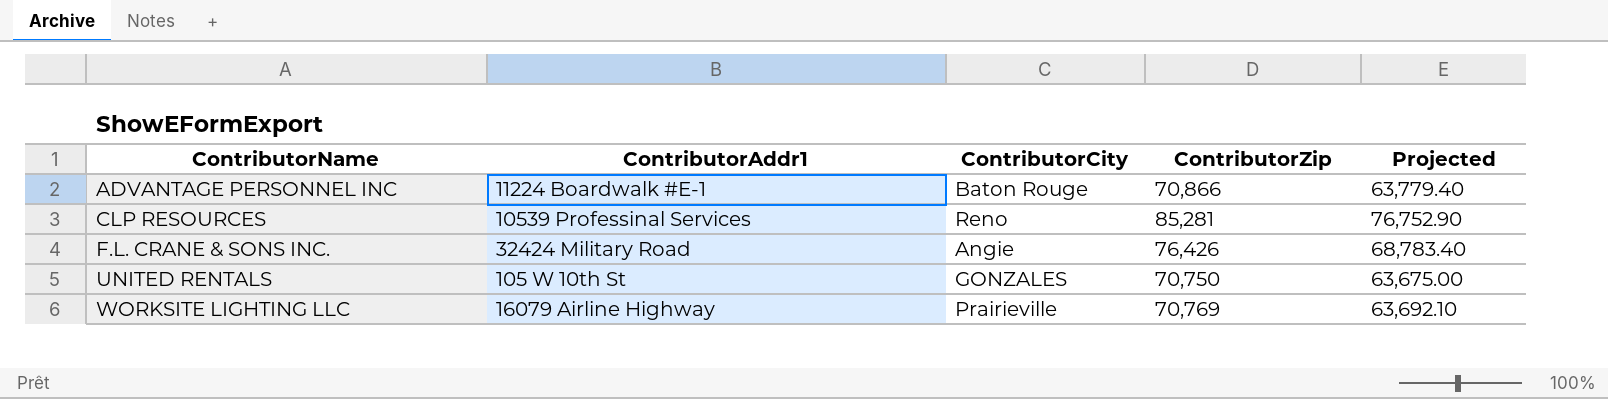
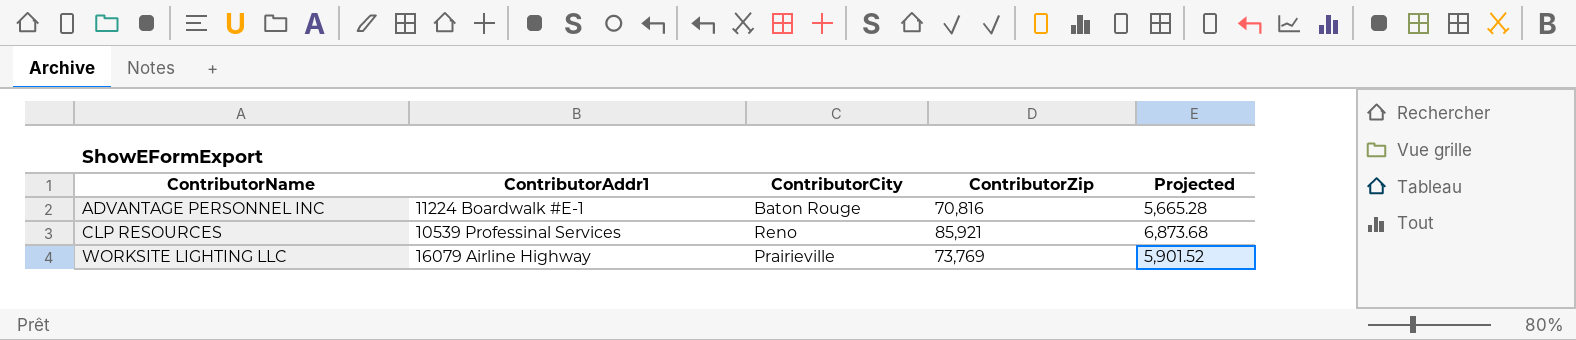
column Projected | formula: [ContributorZip] * 0.9 -> [ContributorZip] * 0.08
row F.L. CRANE & SONS INC.: 32424 Military Road | Angie | 76,426 | 68,783.40 -> none
row UNITED RENTALS: 105 W 10th St | GONZALES | 70,750 | 63,675.00 -> none
ADVANTAGE PERSONNEL INC | ContributorZip: 70,866 -> 70,816
CLP RESOURCES | ContributorZip: 85,281 -> 85,921
WORKSITE LIGHTING LLC | ContributorZip: 70,769 -> 73,769

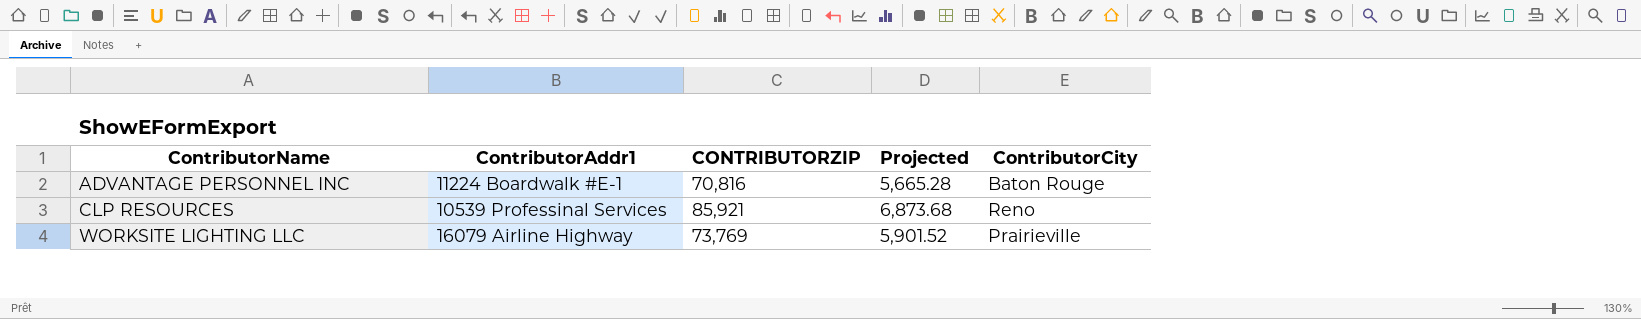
column name: ContributorZip -> CONTRIBUTORZIP
column ContributorCity | position: 3 -> 5

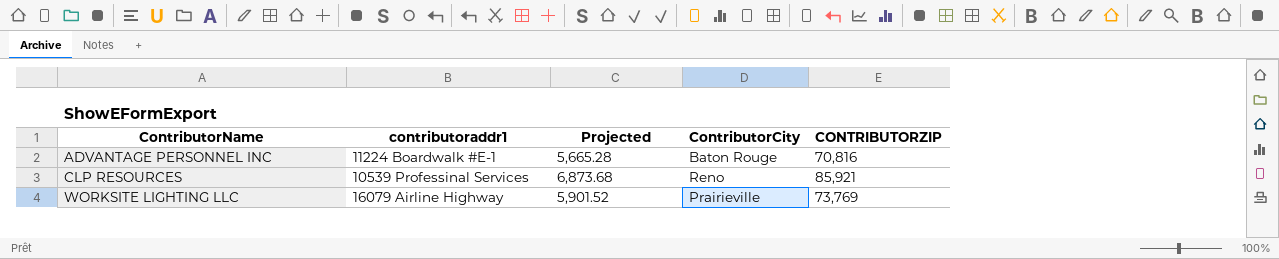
column name: ContributorAddr1 -> contributoraddr1
column CONTRIBUTORZIP | position: 3 -> 5

